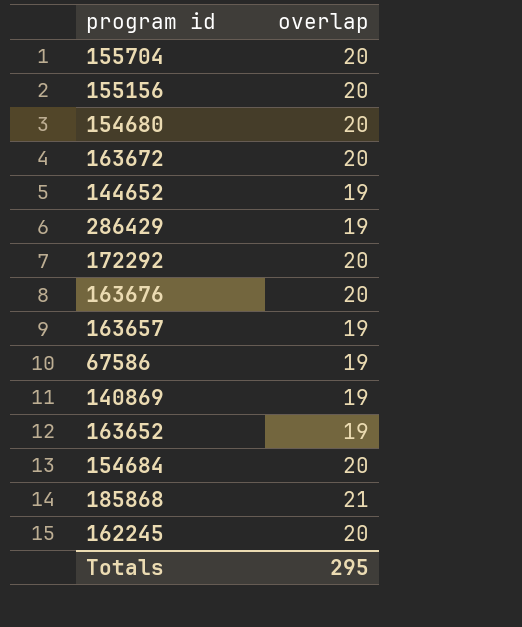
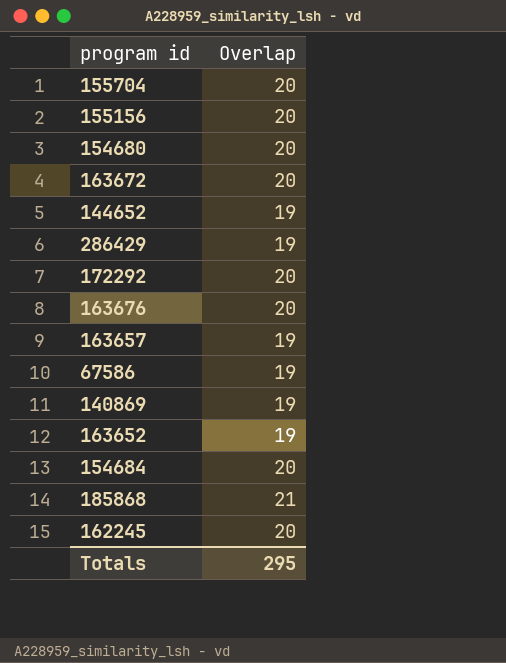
column name: overlap -> Overlap

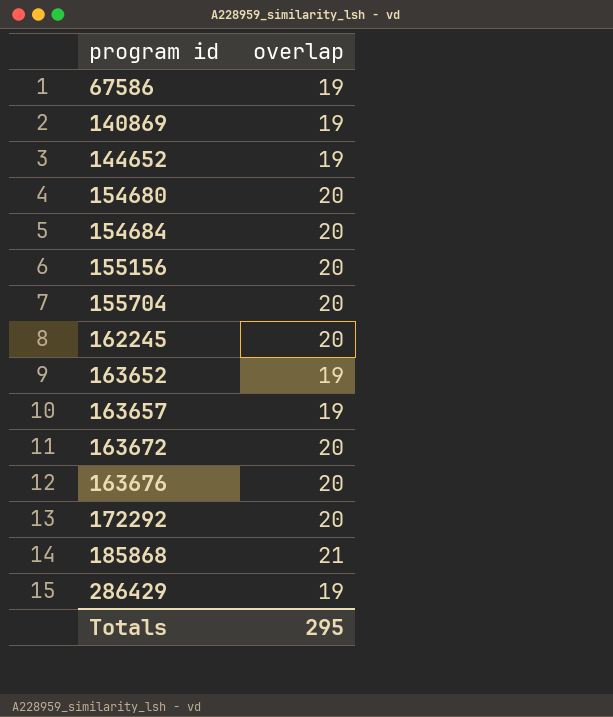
row order: none -> program id ascending
column name: Overlap -> overlap

